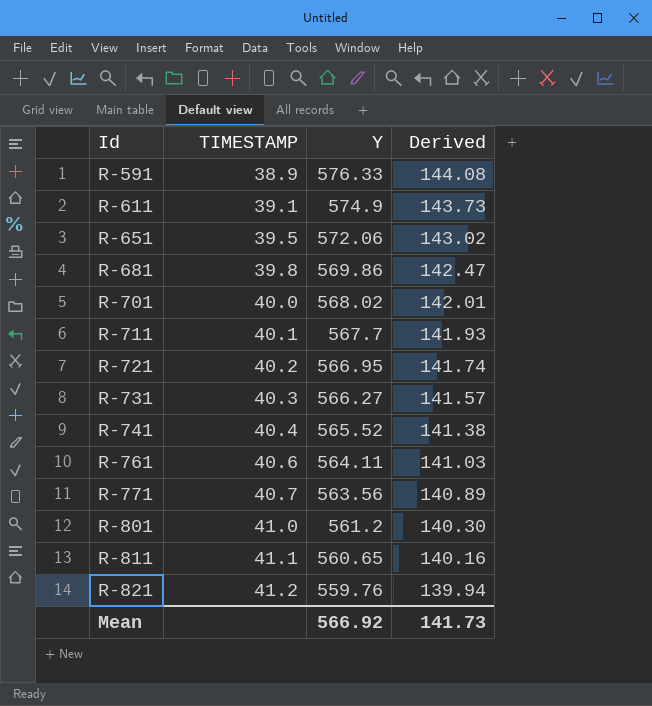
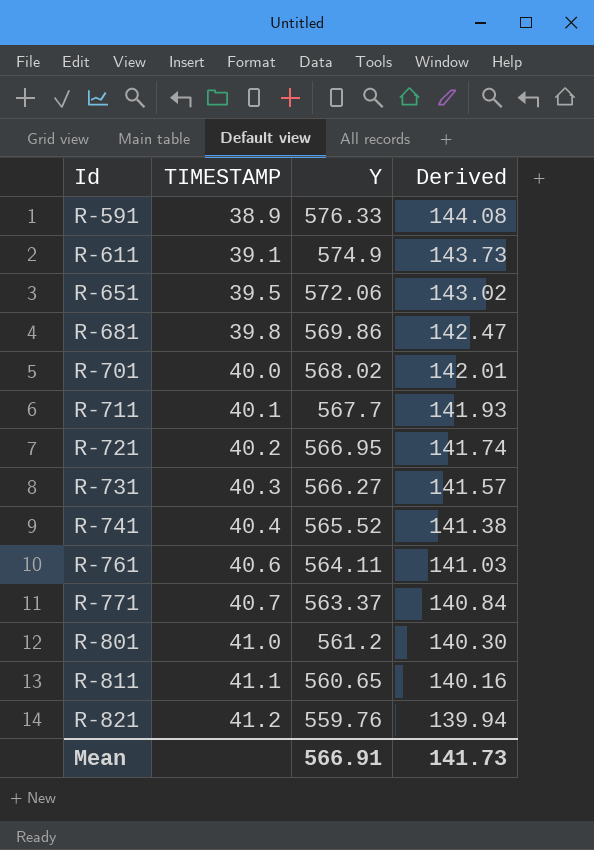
R-771 | Y: 563.56 -> 563.37
R-771 | Derived: 140.89 -> 140.84
Mean | Y: 566.92 -> 566.91

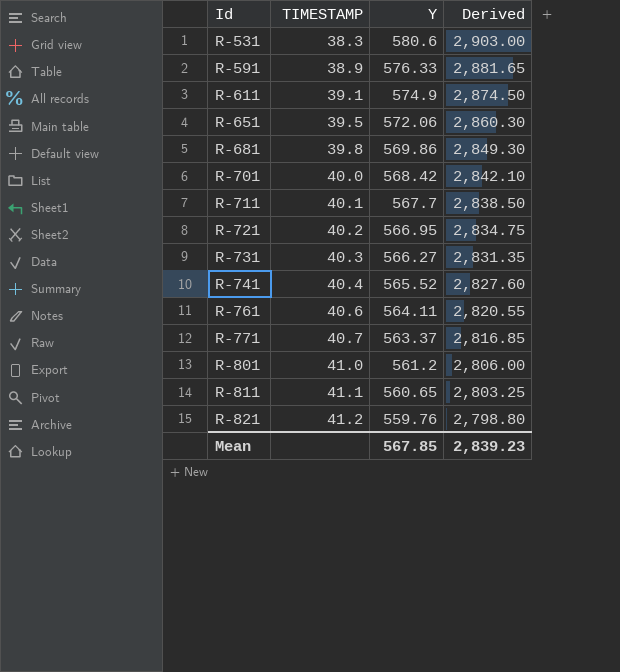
column Derived | formula: [Y] * 0.25 -> [Y] * 5
row R-531: none -> 38.3 | 580.6 | 2,903.00
R-701 | Y: 568.02 -> 568.42
Mean | Y: 566.91 -> 567.85
Mean | Derived: 141.73 -> 2,839.23

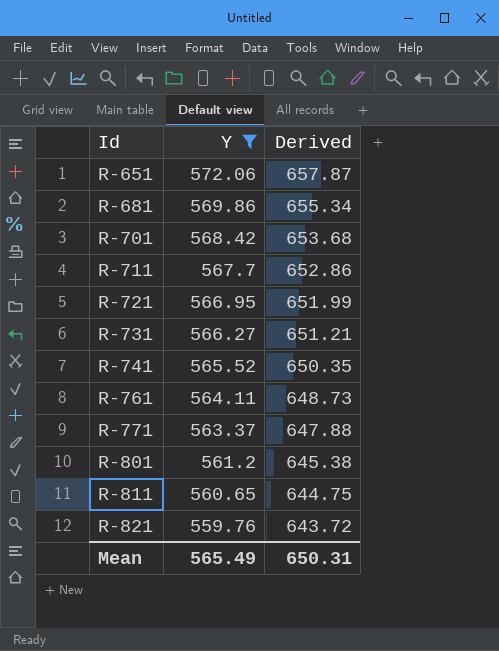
filter: none -> Y <= 572.06
column TIMESTAMP | position: 2 -> none
column Derived | formula: [Y] * 5 -> [Y] * 1.15
Mean | Y: 567.85 -> 565.49
Mean | Derived: 2,839.23 -> 650.31

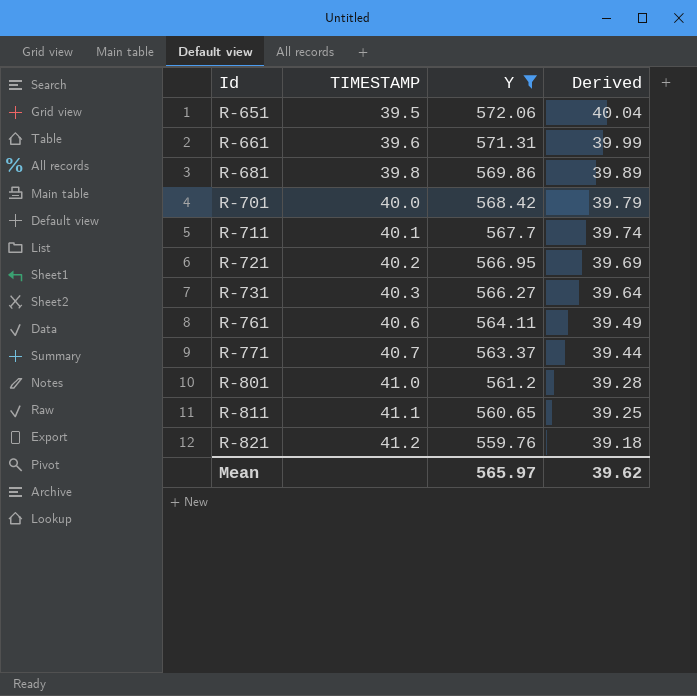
column TIMESTAMP | position: none -> 2
column Derived | formula: [Y] * 1.15 -> [Y] * 0.07
row R-741: 565.52 | 650.35 -> none
row R-661: none -> 39.6 | 571.31 | 39.99
Mean | Y: 565.49 -> 565.97
Mean | Derived: 650.31 -> 39.62

